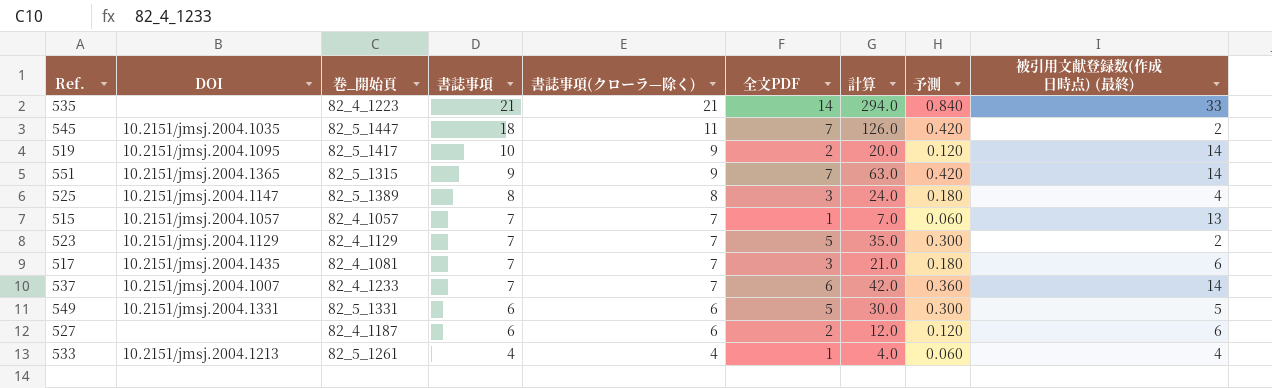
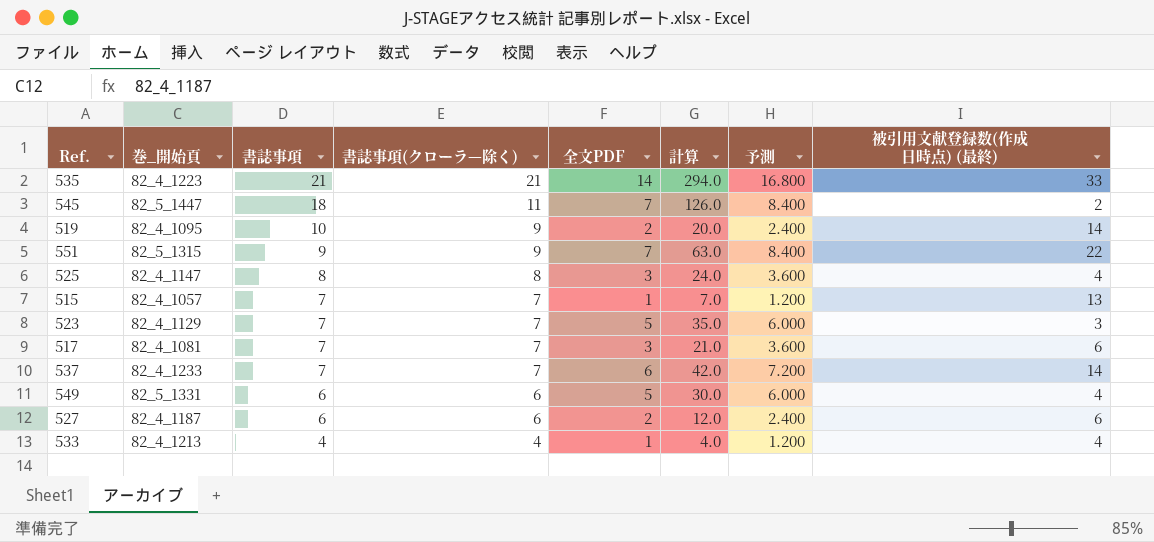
column DOI | position: 2 -> none
column 予測 | formula: [全文PDF] * 0.06 -> [全文PDF] * 1.2
519 | 巻_開始頁: 82_5_1417 -> 82_4_1095
551 | 被引用文献登録数(作成日時点) (最終): 14 -> 22
525 | 巻_開始頁: 82_5_1389 -> 82_4_1147
523 | 被引用文献登録数(作成日時点) (最終): 2 -> 3
549 | 被引用文献登録数(作成日時点) (最終): 5 -> 4
533 | 巻_開始頁: 82_5_1261 -> 82_4_1213

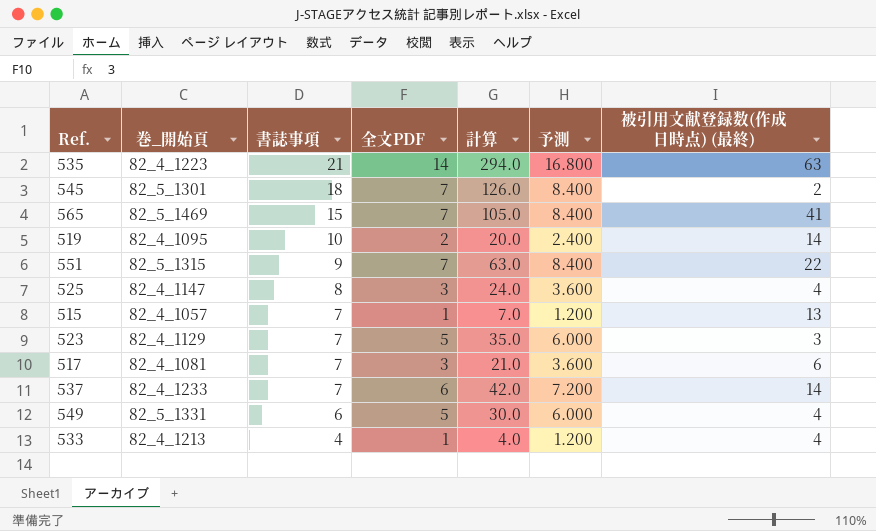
column 書誌事項(クローラ—除く) | position: 4 -> none
row 527: 82_4_1187 | 6 | 6 | 2 | 12.0 | 2.400 | 6 -> none
535 | 被引用文献登録数(作成日時点) (最終): 33 -> 63
545 | 巻_開始頁: 82_5_1447 -> 82_5_1301
row 565: none -> 82_5_1469 | 15 | 7 | 105.0 | 8.400 | 41

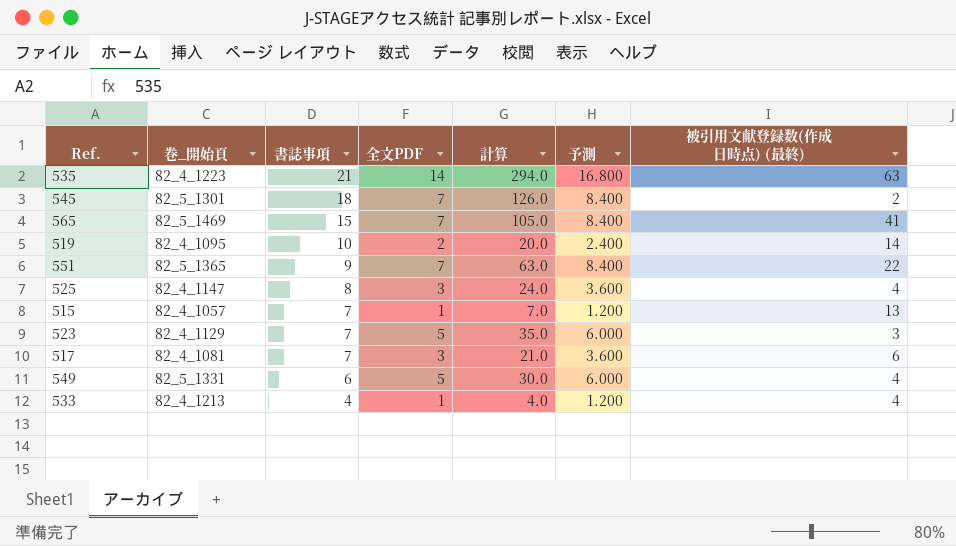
row 537: 82_4_1233 | 7 | 6 | 42.0 | 7.200 | 14 -> none
551 | 巻_開始頁: 82_5_1315 -> 82_5_1365

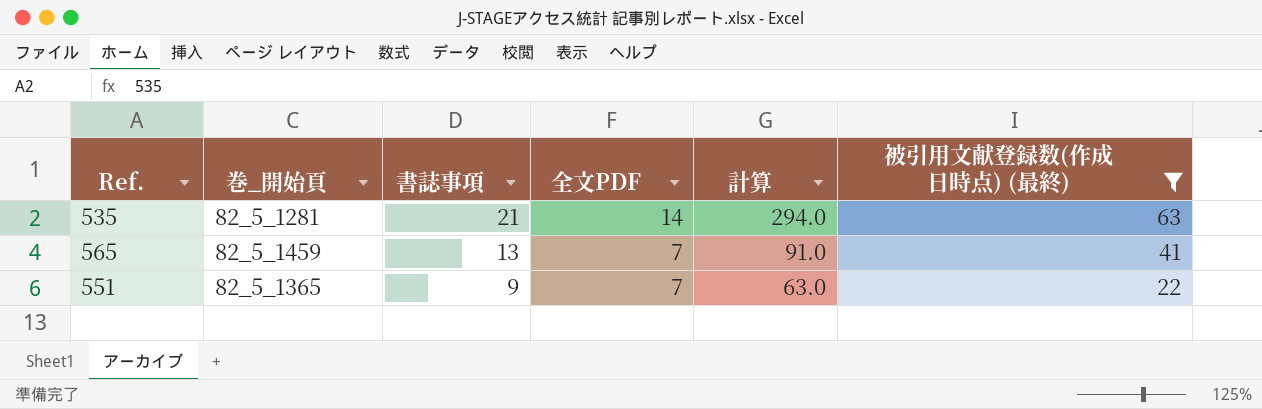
filter: none -> 被引用文献登録数(作成日時点) (最終) >= 22
column 予測 | formula: [全文PDF] * 1.2 -> none
535 | 巻_開始頁: 82_4_1223 -> 82_5_1281
565 | 巻_開始頁: 82_5_1469 -> 82_5_1459
565 | 書誌事項: 15 -> 13
565 | 計算: 105.0 -> 91.0

